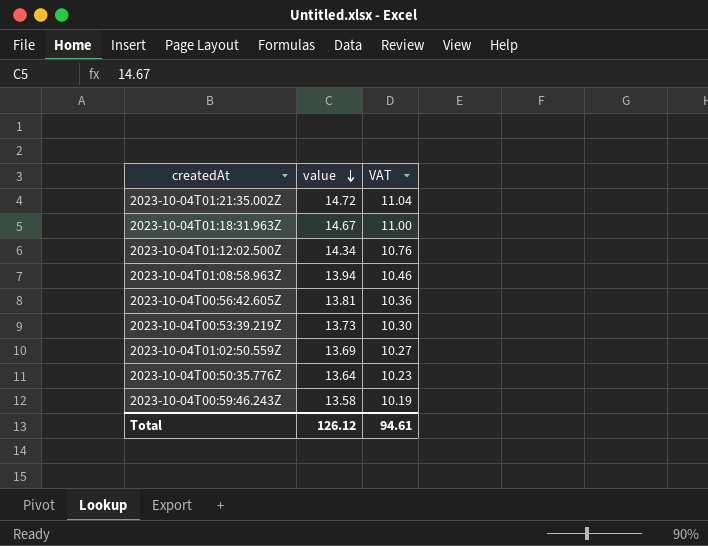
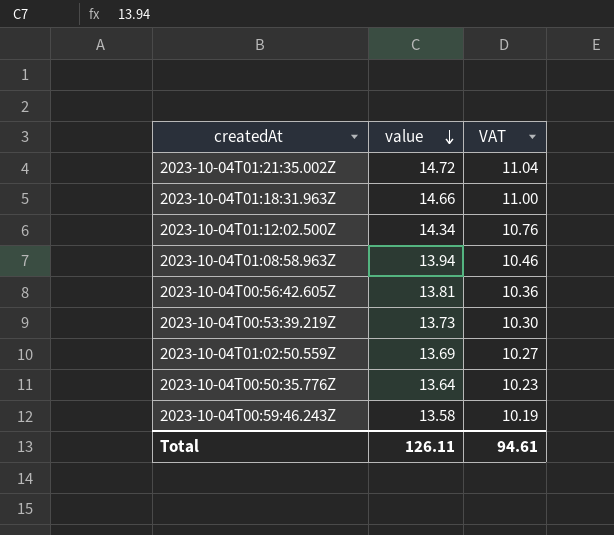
2023-10-04T01:18:31.963Z | value: 14.67 -> 14.66
Total | value: 126.12 -> 126.11

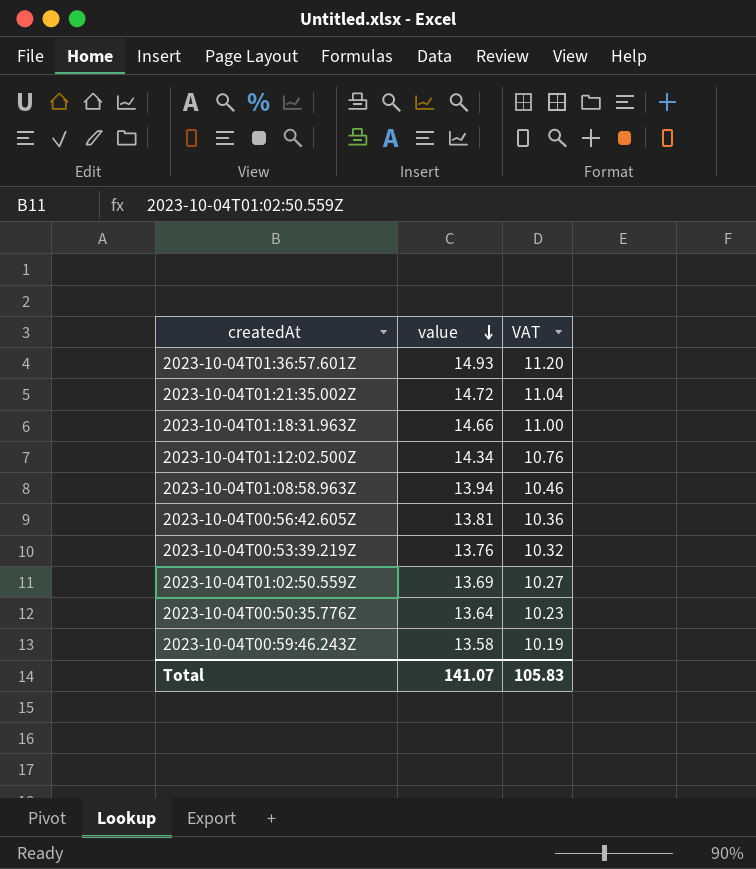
row 2023-10-04T01:36:57.601Z: none -> 14.93 | 11.20
2023-10-04T00:53:39.219Z | value: 13.73 -> 13.76
2023-10-04T00:53:39.219Z | VAT: 10.30 -> 10.32
Total | value: 126.11 -> 141.07
Total | VAT: 94.61 -> 105.83

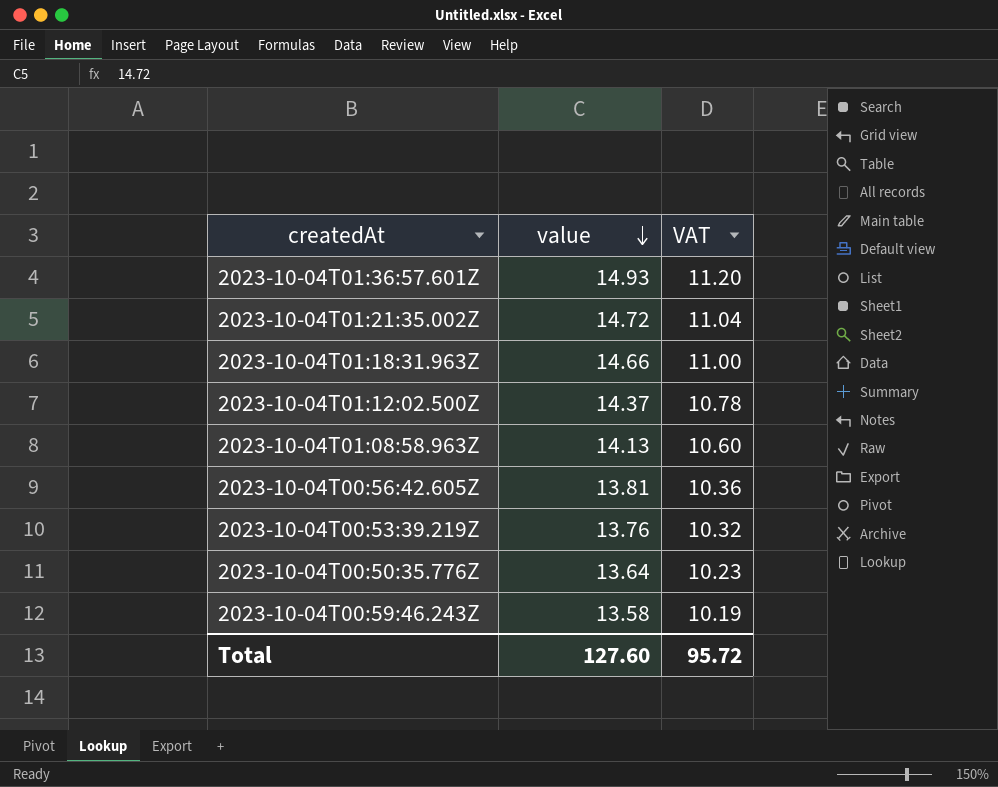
row 2023-10-04T01:02:50.559Z: 13.69 | 10.27 -> none
2023-10-04T01:12:02.500Z | value: 14.34 -> 14.37
2023-10-04T01:12:02.500Z | VAT: 10.76 -> 10.78
2023-10-04T01:08:58.963Z | value: 13.94 -> 14.13
2023-10-04T01:08:58.963Z | VAT: 10.46 -> 10.60
Total | value: 141.07 -> 127.60
Total | VAT: 105.83 -> 95.72

